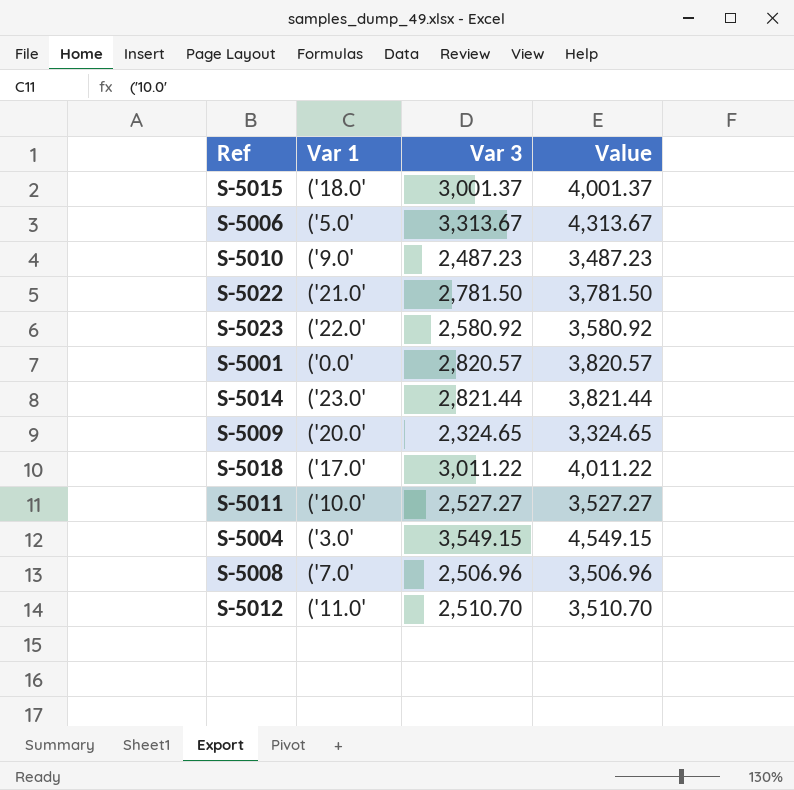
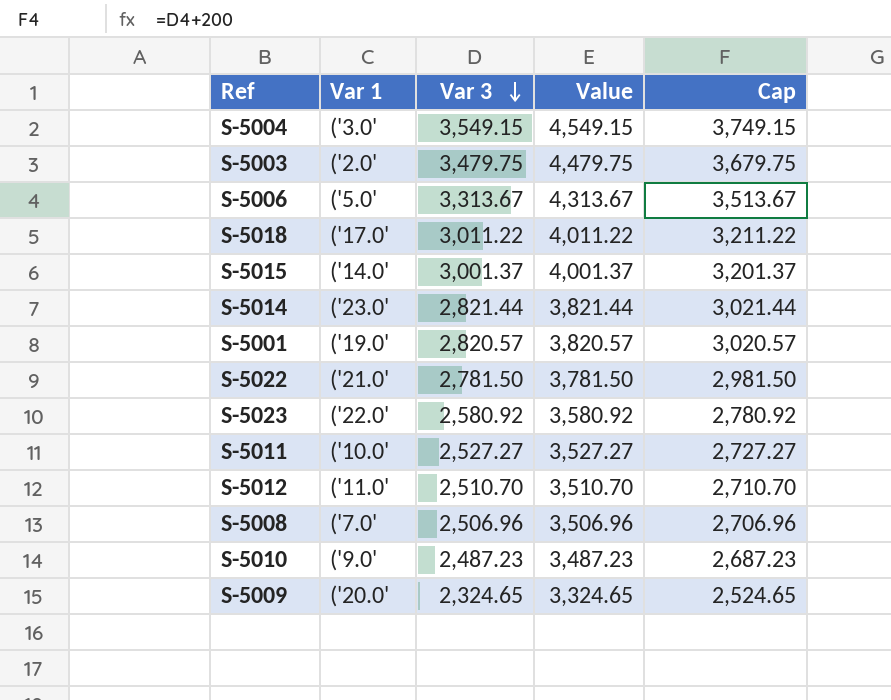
row order: none -> Var 3 descending
column Cap | formula: none -> [Var 3] + 200
row S-5003: none -> ('2.0' | 3,479.75 | 4,479.75 | 3,679.75
S-5015 | Var 1: ('18.0' -> ('14.0'
S-5001 | Var 1: ('0.0' -> ('19.0'

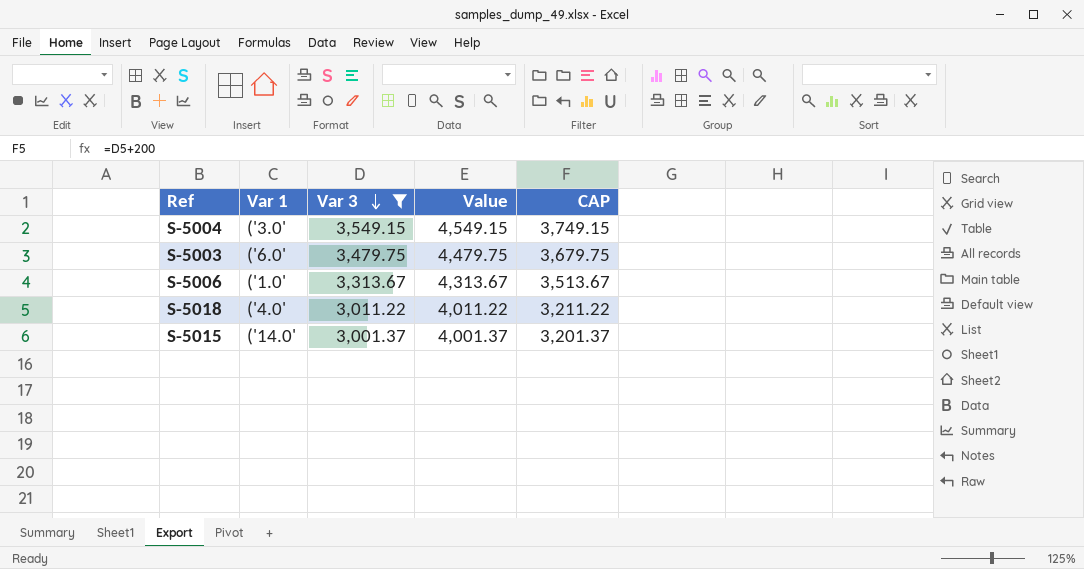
filter: none -> Var 3 >= 3,001.37
column name: Cap -> CAP
S-5003 | Var 1: ('2.0' -> ('6.0'
S-5006 | Var 1: ('5.0' -> ('1.0'
S-5018 | Var 1: ('17.0' -> ('4.0'

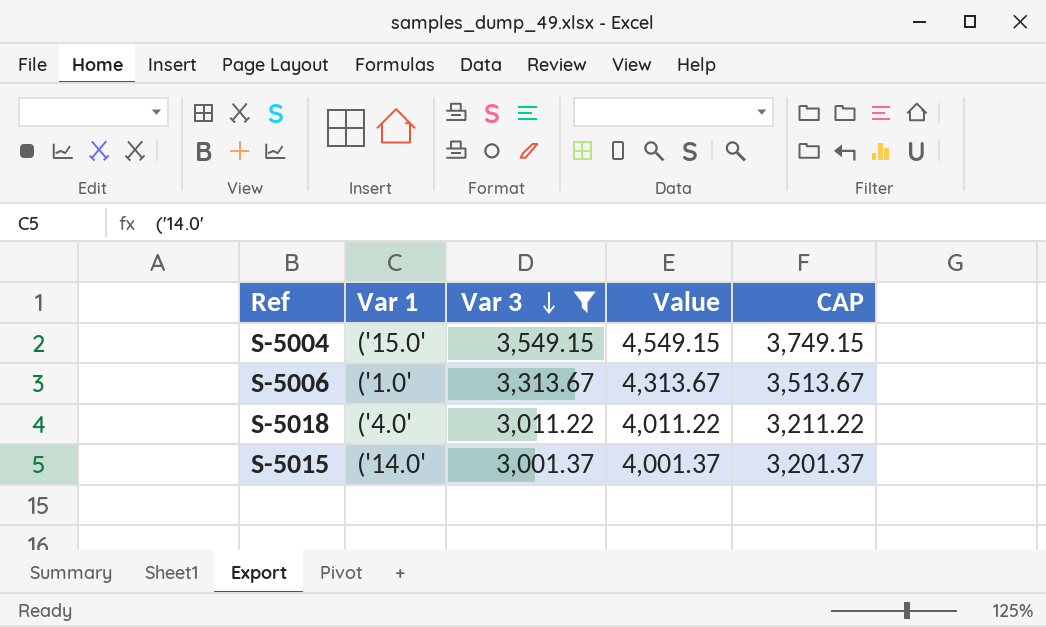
row S-5003: ('6.0' | 3,479.75 | 4,479.75 | 3,679.75 -> none
S-5004 | Var 1: ('3.0' -> ('15.0'

